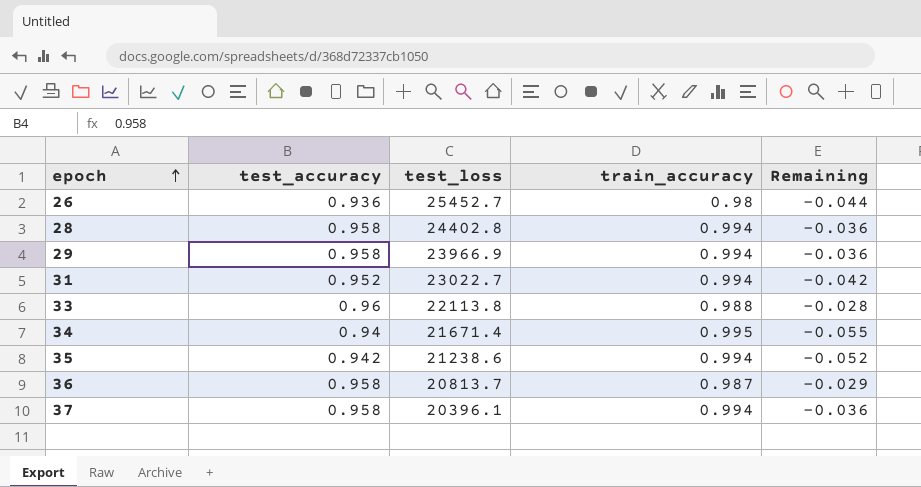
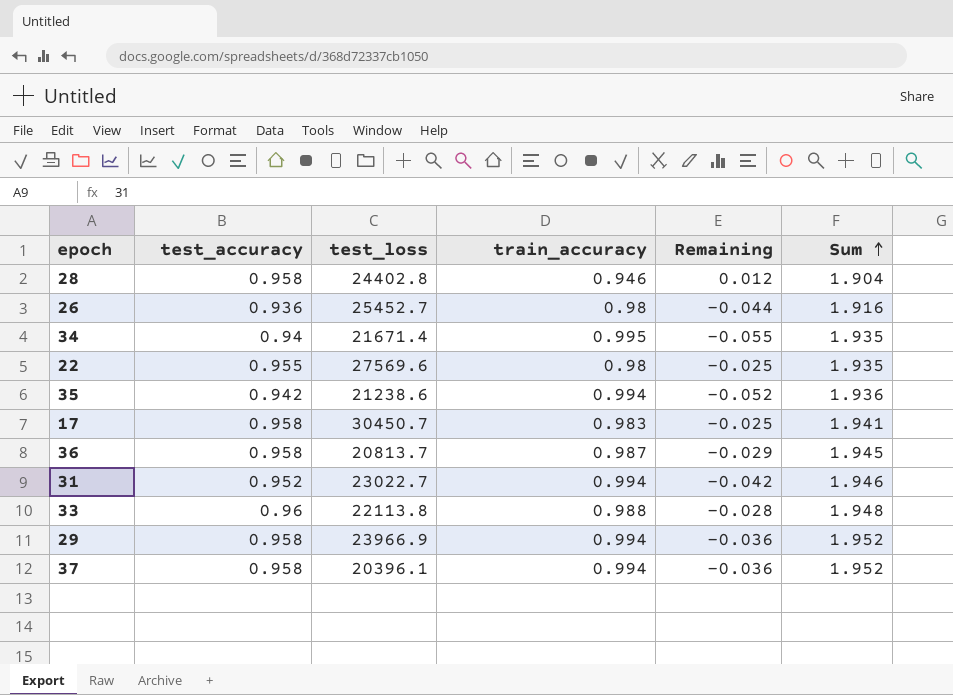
row order: epoch ascending -> Sum ascending
column Sum | formula: none -> [test_accuracy] + [train_accuracy]
28 | train_accuracy: 0.994 -> 0.946
28 | Remaining: -0.036 -> 0.012
row 22: none -> 0.955 | 27569.6 | 0.98 | -0.025 | 1.935
row 17: none -> 0.958 | 30450.7 | 0.983 | -0.025 | 1.941

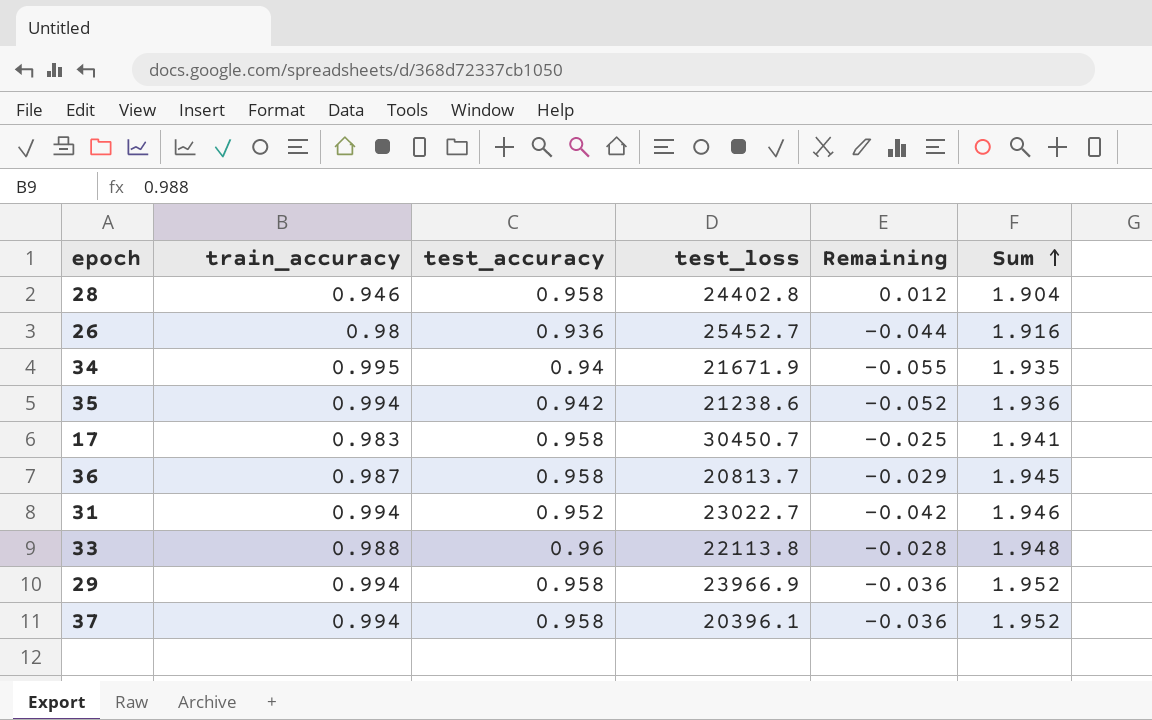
column train_accuracy | position: 4 -> 2
row 22: 0.955 | 27569.6 | 0.98 | -0.025 | 1.935 -> none
34 | test_loss: 21671.4 -> 21671.9

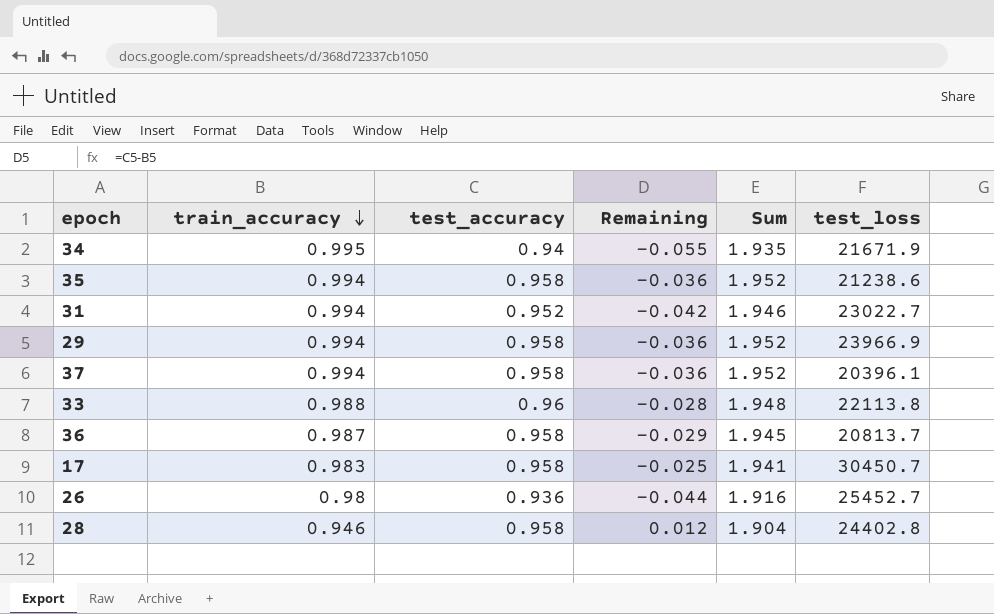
row order: Sum ascending -> train_accuracy descending
column test_loss | position: 4 -> 6
35 | test_accuracy: 0.942 -> 0.958
35 | Remaining: -0.052 -> -0.036
35 | Sum: 1.936 -> 1.952

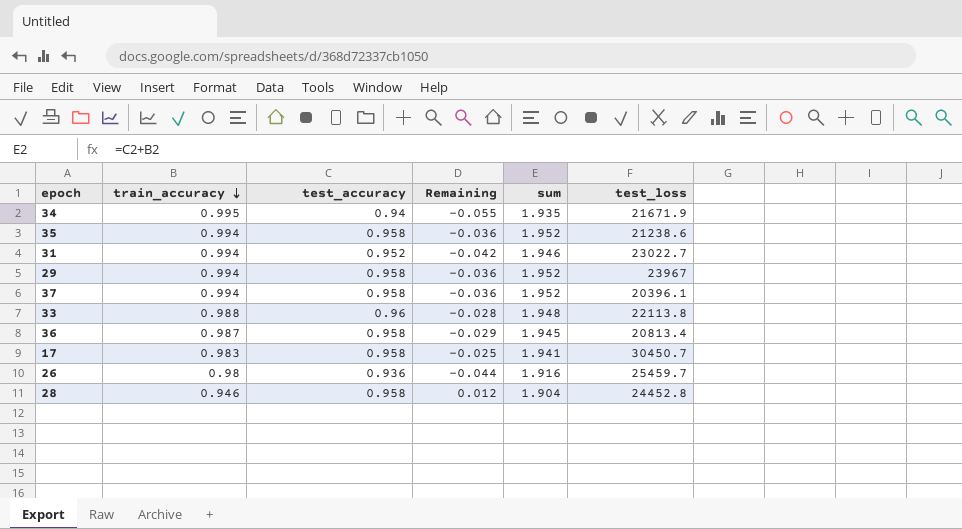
column name: Sum -> sum
29 | test_loss: 23966.9 -> 23967
36 | test_loss: 20813.7 -> 20813.4
26 | test_loss: 25452.7 -> 25459.7
28 | test_loss: 24402.8 -> 24452.8

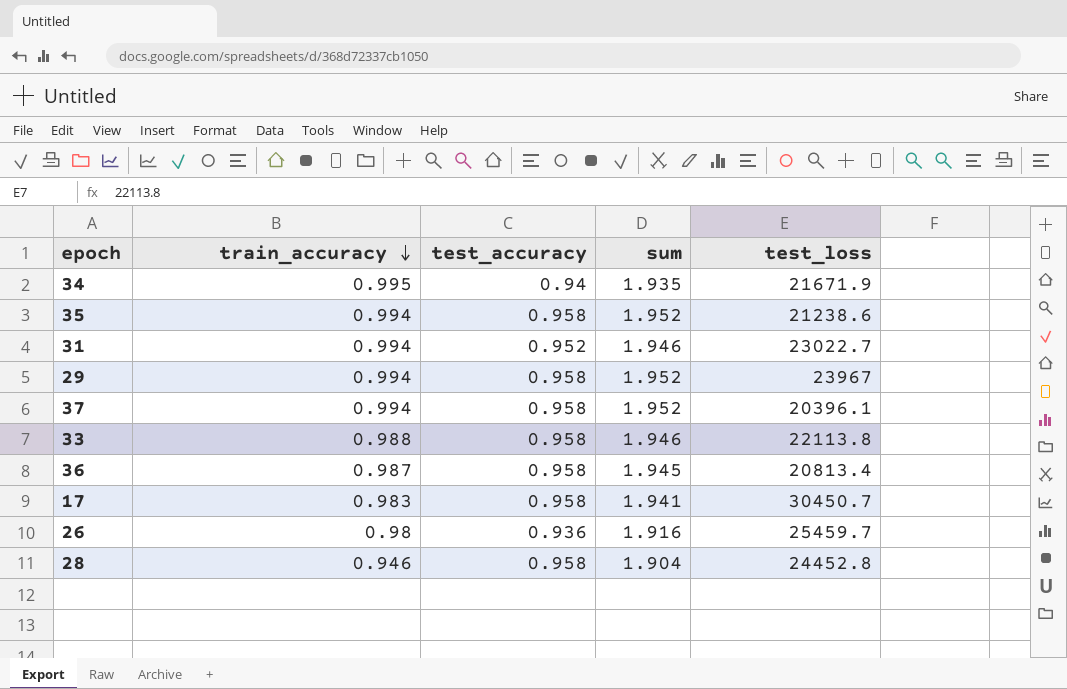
column Remaining | formula: [test_accuracy] - [train_accuracy] -> none
33 | test_accuracy: 0.96 -> 0.958
33 | sum: 1.948 -> 1.946

